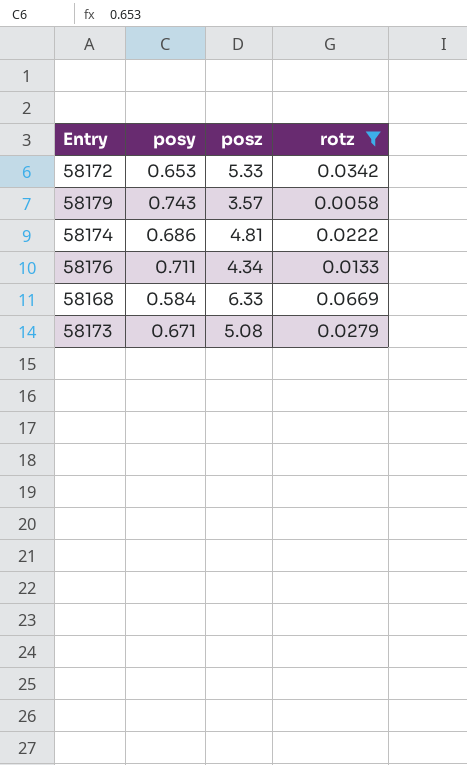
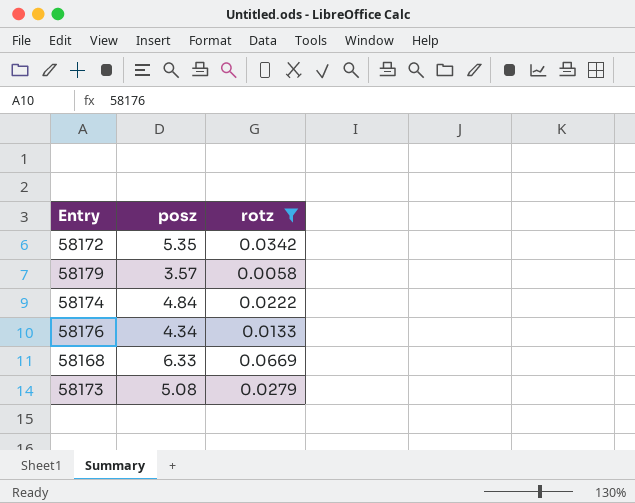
column posy | position: 2 -> none
58172 | posz: 5.33 -> 5.35
58174 | posz: 4.81 -> 4.84

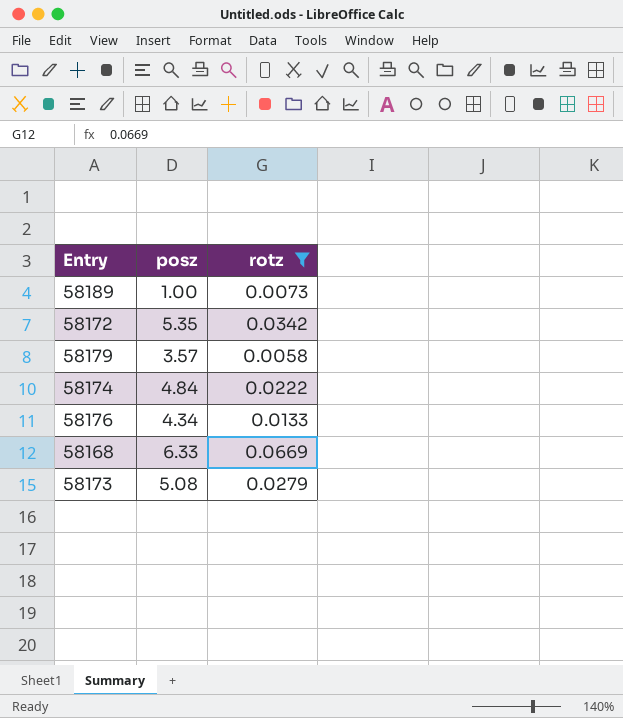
row 58189: none -> 1.00 | 0.0073

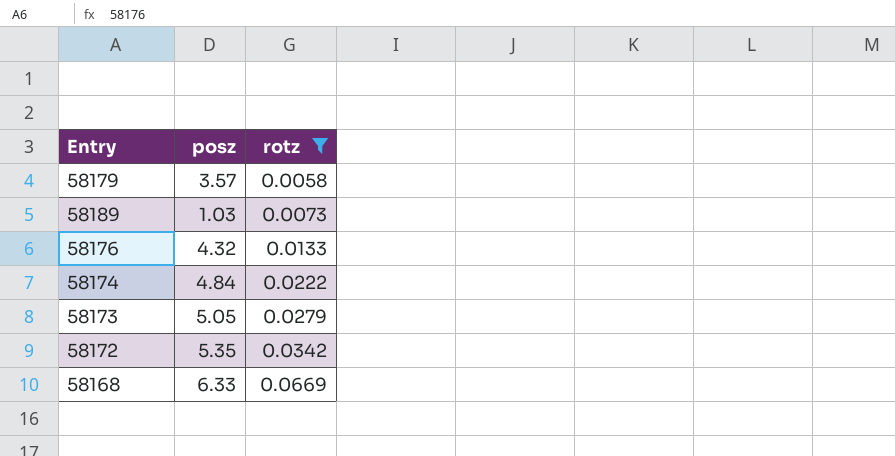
row order: none -> rotz ascending
58189 | posz: 1.00 -> 1.03
58176 | posz: 4.34 -> 4.32
58173 | posz: 5.08 -> 5.05

